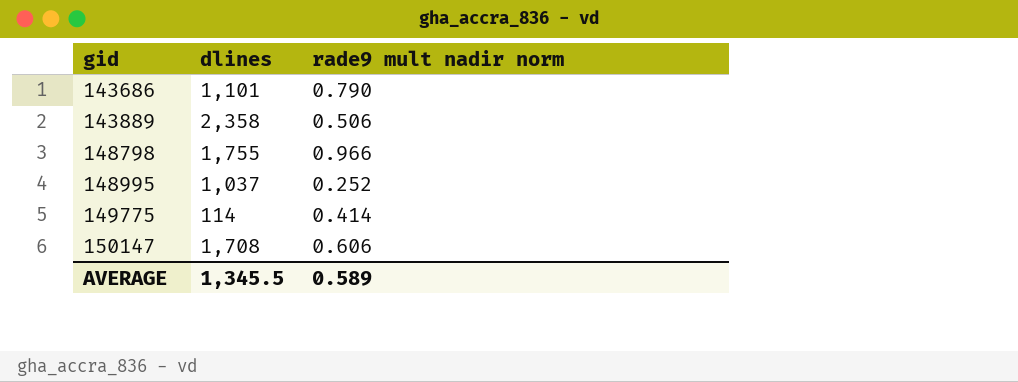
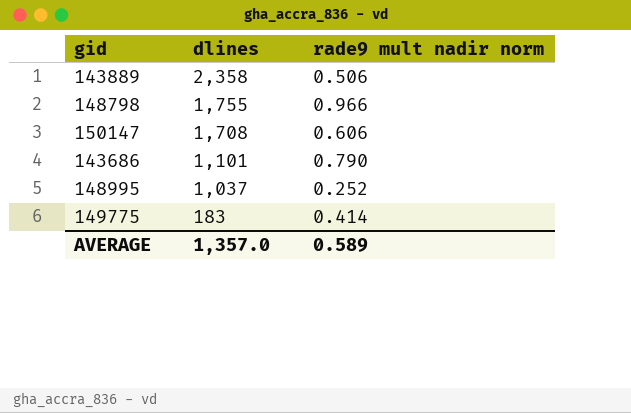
row order: gid ascending -> dlines descending
149775 | dlines: 114 -> 183
AVERAGE | dlines: 1,345.5 -> 1,357.0

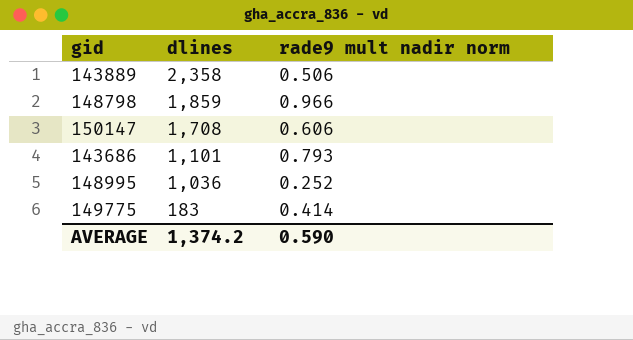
148798 | dlines: 1,755 -> 1,859
143686 | rade9 mult nadir norm: 0.790 -> 0.793
148995 | dlines: 1,037 -> 1,036
AVERAGE | dlines: 1,357.0 -> 1,374.2
AVERAGE | rade9 mult nadir norm: 0.589 -> 0.590

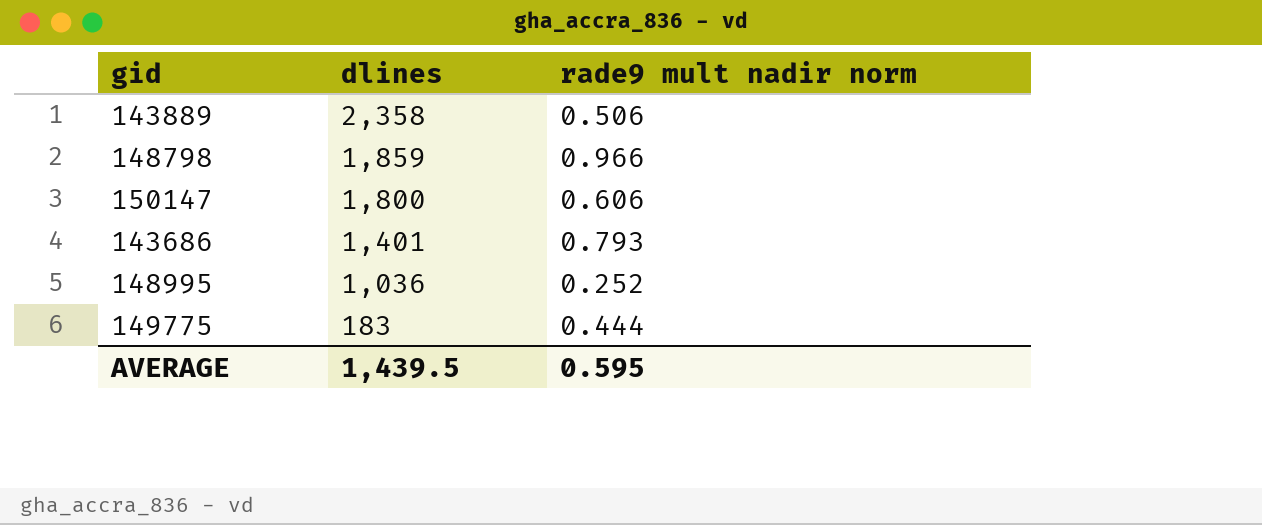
150147 | dlines: 1,708 -> 1,800
143686 | dlines: 1,101 -> 1,401
149775 | rade9 mult nadir norm: 0.414 -> 0.444
AVERAGE | dlines: 1,374.2 -> 1,439.5
AVERAGE | rade9 mult nadir norm: 0.590 -> 0.595

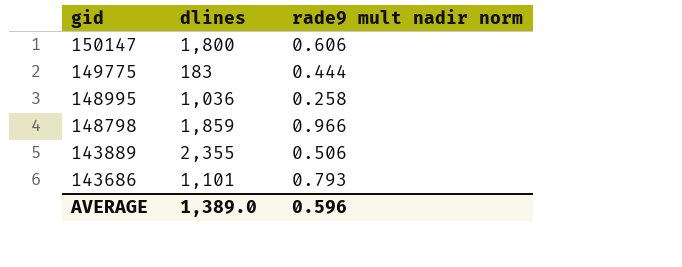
row order: dlines descending -> gid descending
148995 | rade9 mult nadir norm: 0.252 -> 0.258
143889 | dlines: 2,358 -> 2,355
143686 | dlines: 1,401 -> 1,101
AVERAGE | dlines: 1,439.5 -> 1,389.0
AVERAGE | rade9 mult nadir norm: 0.595 -> 0.596

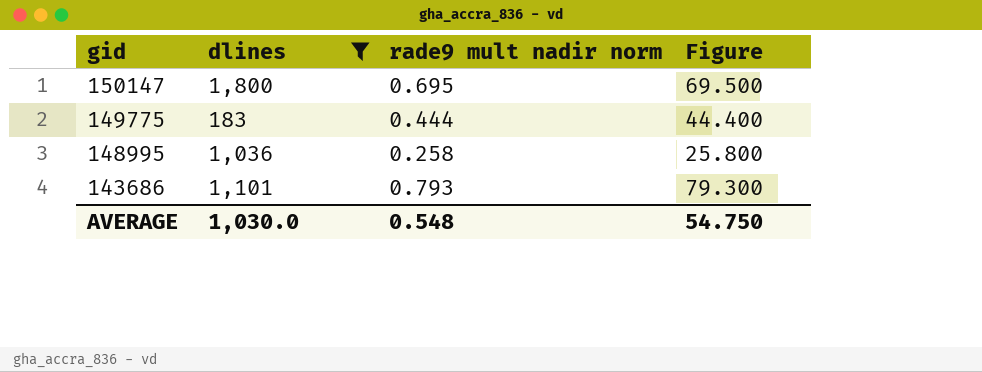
filter: none -> dlines <= 1,800
column Figure | formula: none -> [rade9 mult nadir norm] * 100
150147 | rade9 mult nadir norm: 0.606 -> 0.695
AVERAGE | dlines: 1,389.0 -> 1,030.0
AVERAGE | rade9 mult nadir norm: 0.596 -> 0.548

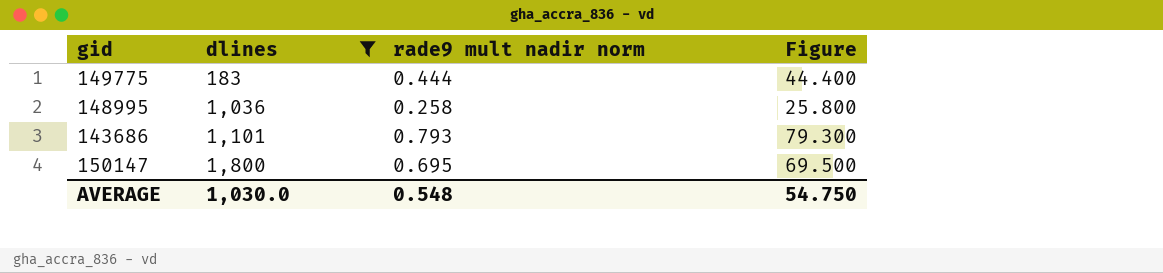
row order: gid descending -> dlines ascending

